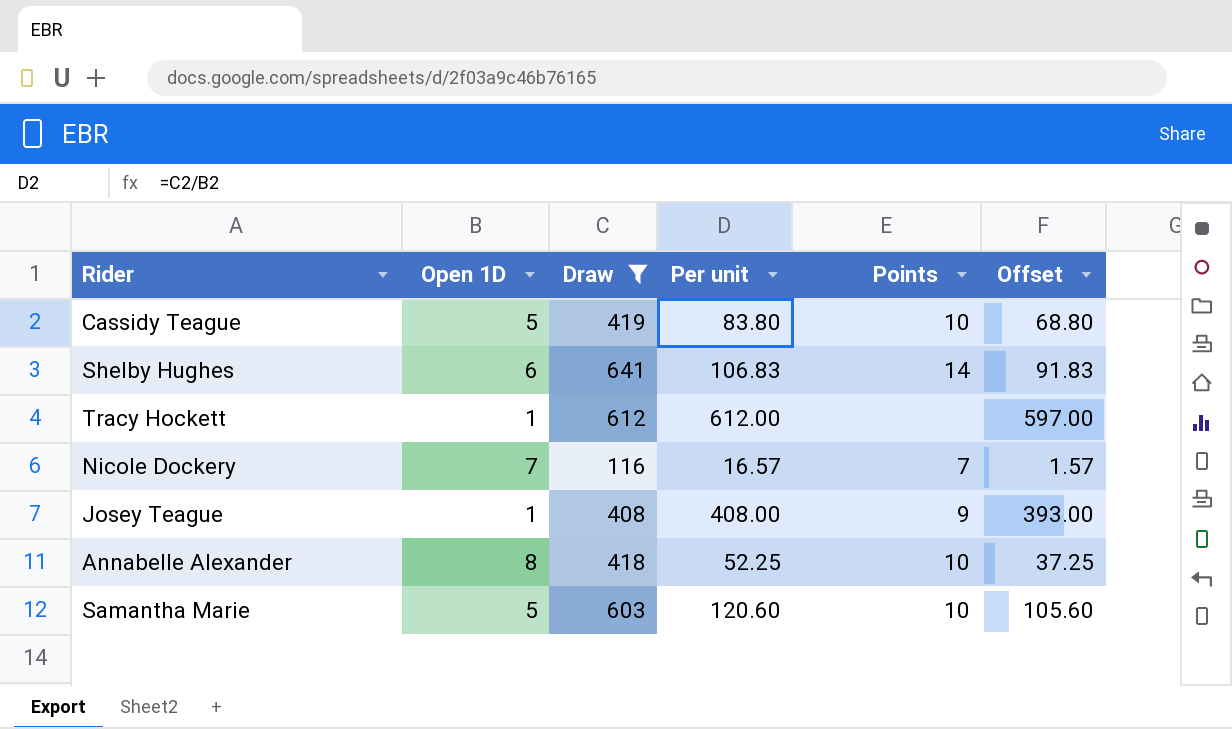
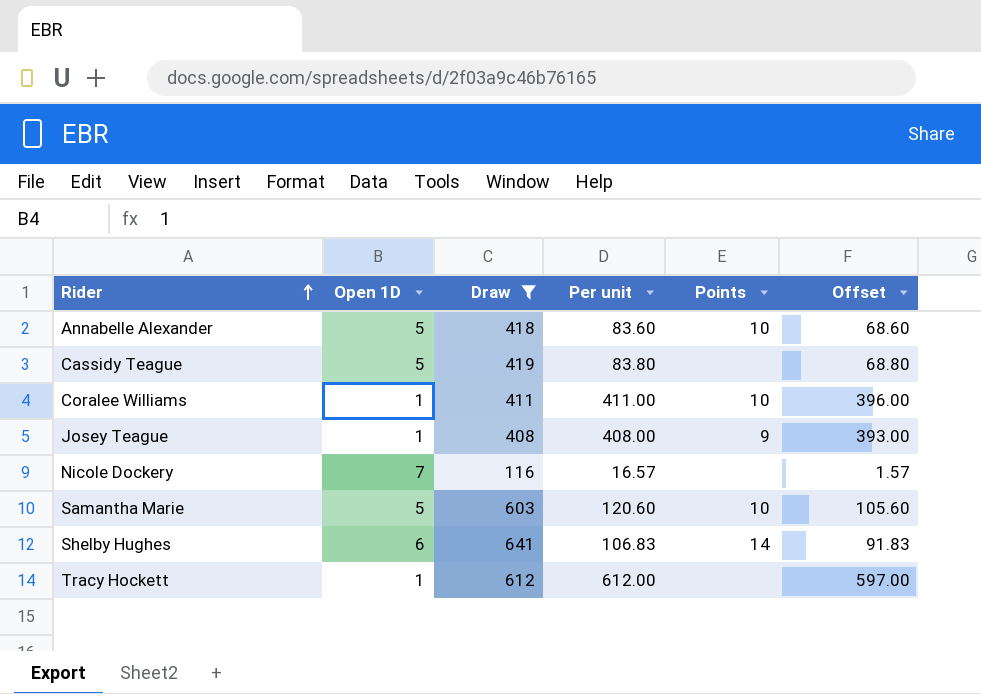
row order: none -> Rider ascending
Annabelle Alexander | Open 1D: 8 -> 5
Annabelle Alexander | Per unit: 52.25 -> 83.60
Annabelle Alexander | Offset: 37.25 -> 68.60
Cassidy Teague | Points: 10 -> none
row Coralee Williams: none -> 1 | 411 | 411.00 | 10 | 396.00
Nicole Dockery | Points: 7 -> none

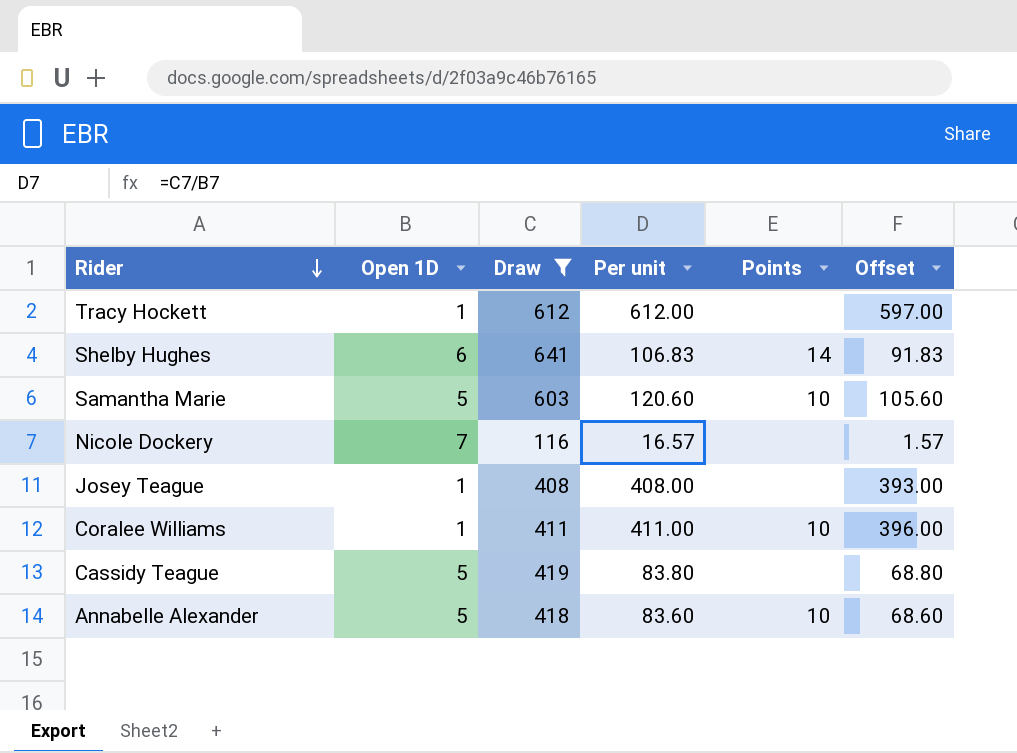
row order: Rider ascending -> Rider descending
Josey Teague | Points: 9 -> none

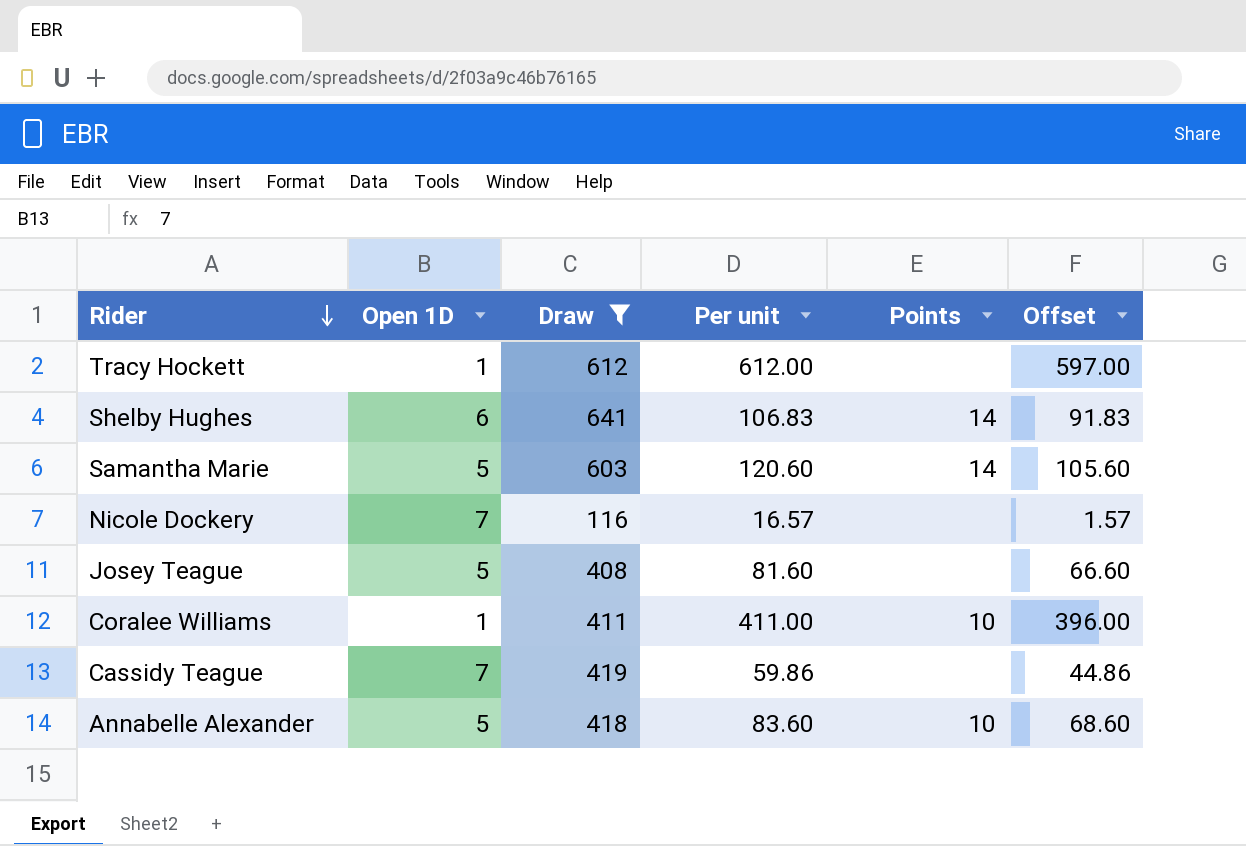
Samantha Marie | Points: 10 -> 14
Josey Teague | Open 1D: 1 -> 5
Josey Teague | Per unit: 408.00 -> 81.60
Josey Teague | Offset: 393.00 -> 66.60
Cassidy Teague | Open 1D: 5 -> 7
Cassidy Teague | Per unit: 83.80 -> 59.86
Cassidy Teague | Offset: 68.80 -> 44.86

